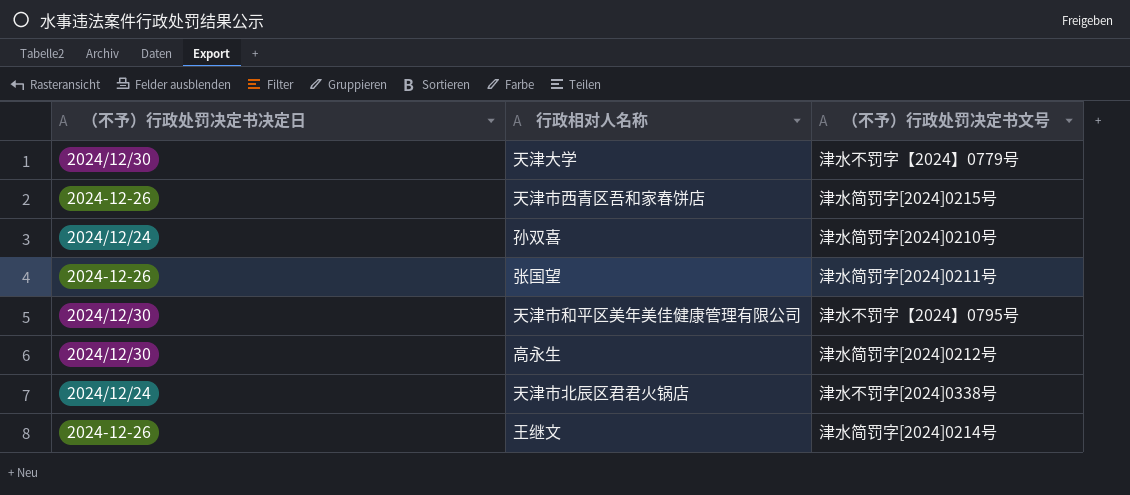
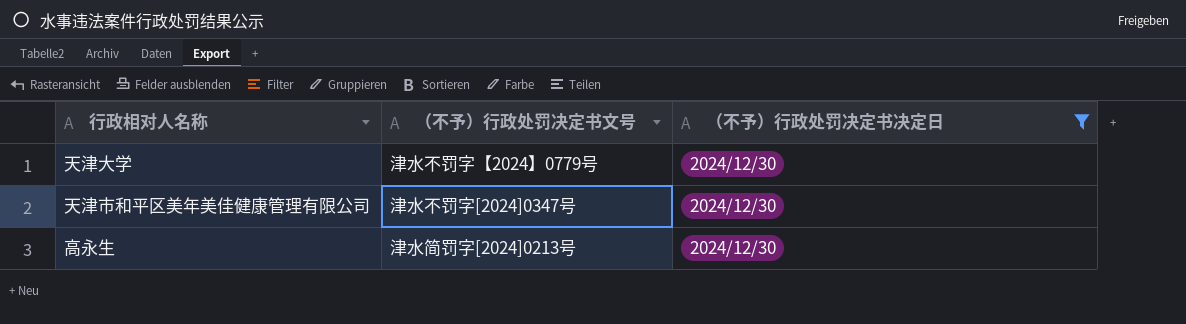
filter: none -> （不予）行政处罚决定书决定日 = 2024/12/30
column （不予）行政处罚决定书决定日 | position: 1 -> 3
天津市和平区美年美佳健康管理有限公司 | （不予）行政处罚决定书文号: 津水不罚字【2024】0795号 -> 津水不罚字[2024]0347号
高永生 | （不予）行政处罚决定书文号: 津水简罚字[2024]0212号 -> 津水简罚字[2024]0213号

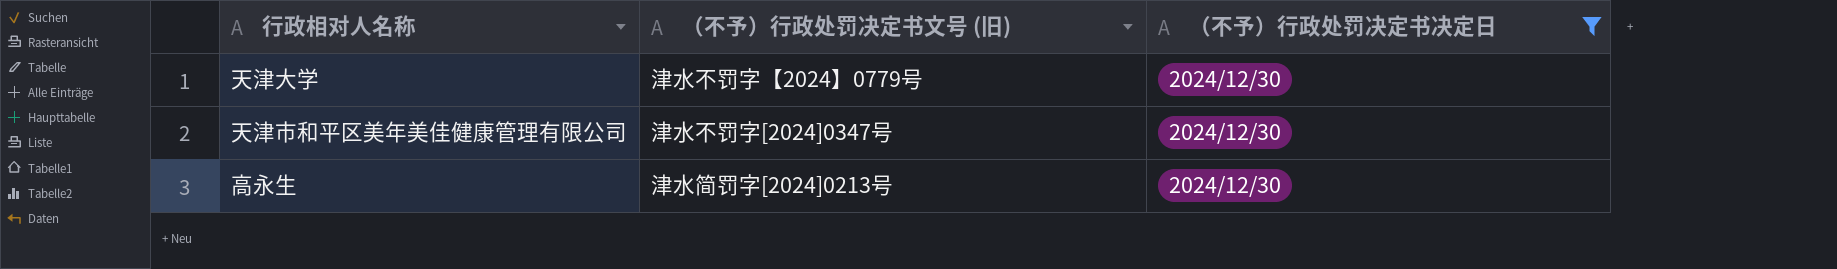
column name: （不予）行政处罚决定书文号 -> （不予）行政处罚决定书文号 (旧)

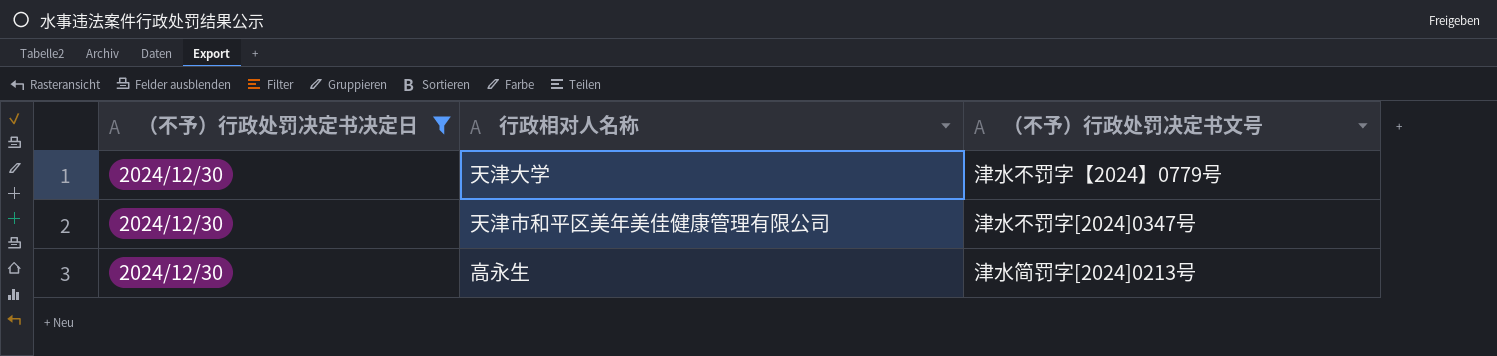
column （不予）行政处罚决定书决定日 | position: 3 -> 1
column name: （不予）行政处罚决定书文号 (旧) -> （不予）行政处罚决定书文号

